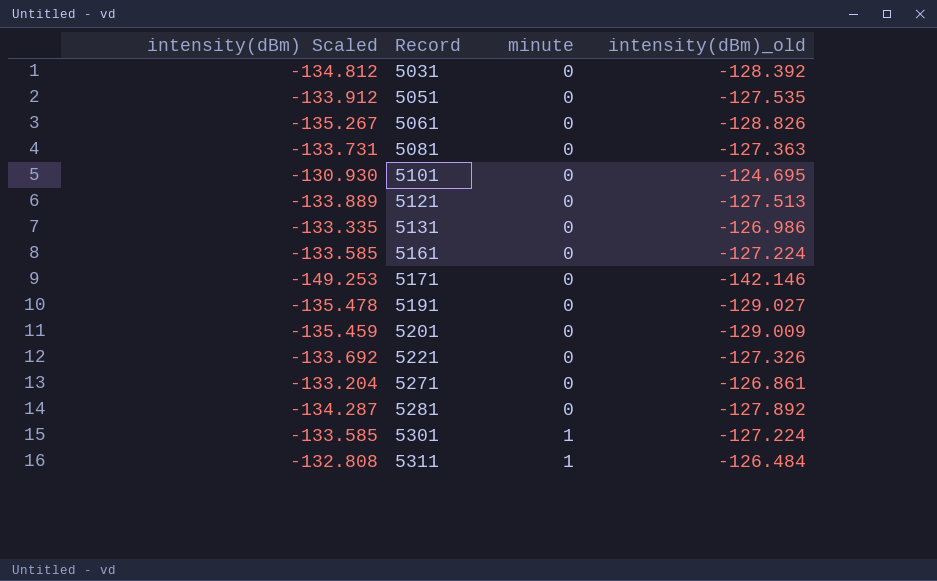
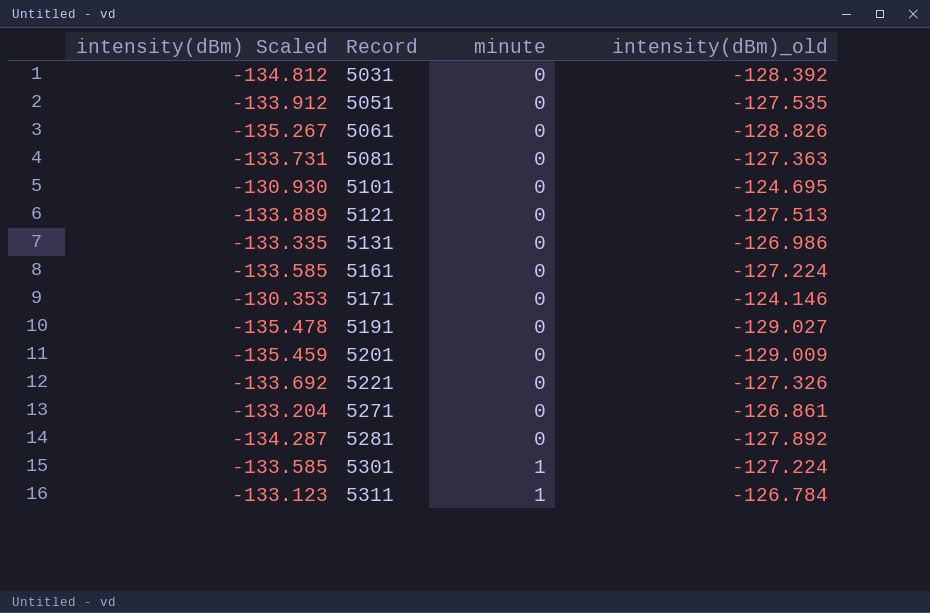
5171 | intensity(dBm) Scaled: -149.253 -> -130.353
5171 | intensity(dBm)_old: -142.146 -> -124.146
5311 | intensity(dBm) Scaled: -132.808 -> -133.123
5311 | intensity(dBm)_old: -126.484 -> -126.784

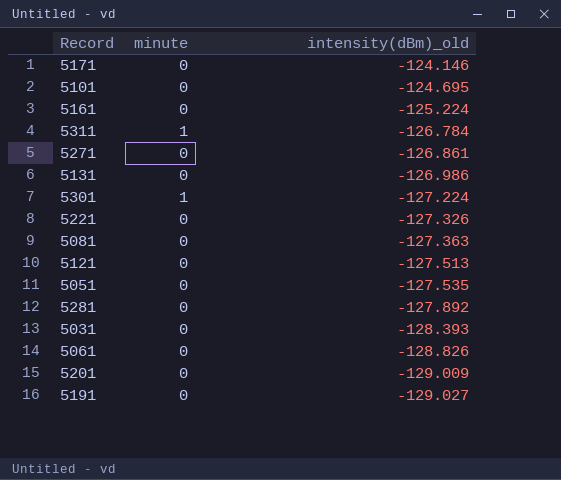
row order: Record ascending -> intensity(dBm)_old descending
column intensity(dBm) Scaled | formula: [intensity(dBm)_old] * 1.05 -> none
5161 | intensity(dBm)_old: -127.224 -> -125.224
5031 | intensity(dBm)_old: -128.392 -> -128.393

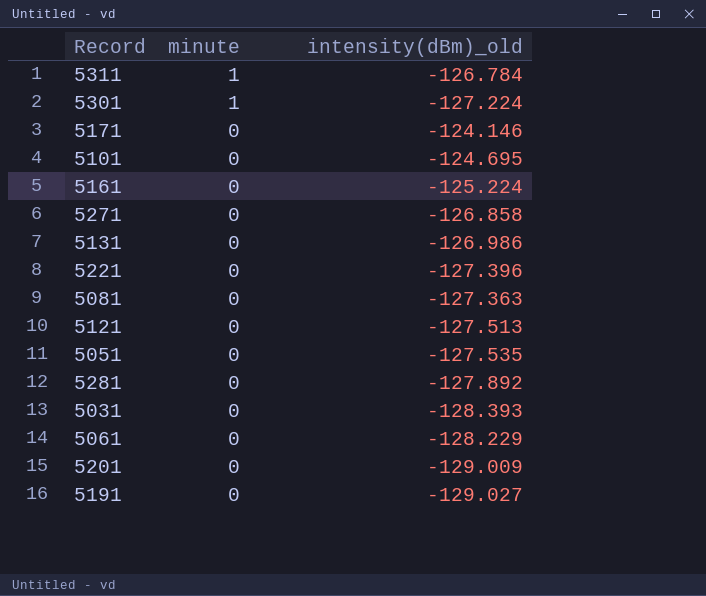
row order: intensity(dBm)_old descending -> minute descending
5271 | intensity(dBm)_old: -126.861 -> -126.858
5221 | intensity(dBm)_old: -127.326 -> -127.396
5061 | intensity(dBm)_old: -128.826 -> -128.229

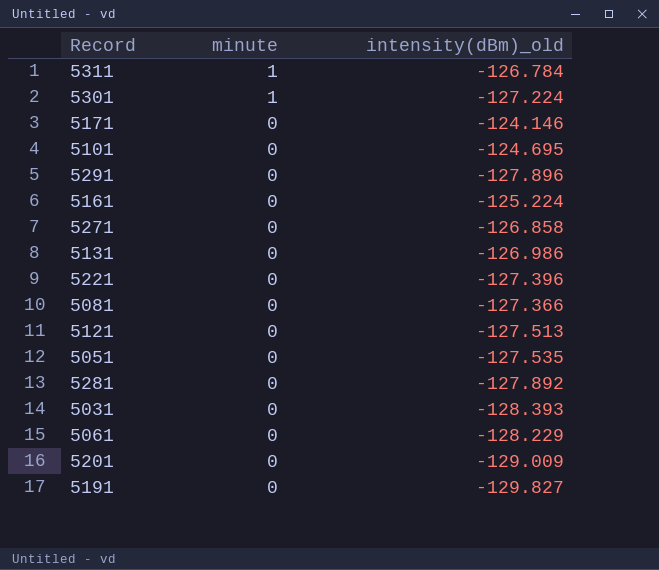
row 5291: none -> 0 | -127.896
5081 | intensity(dBm)_old: -127.363 -> -127.366
5191 | intensity(dBm)_old: -129.027 -> -129.827

